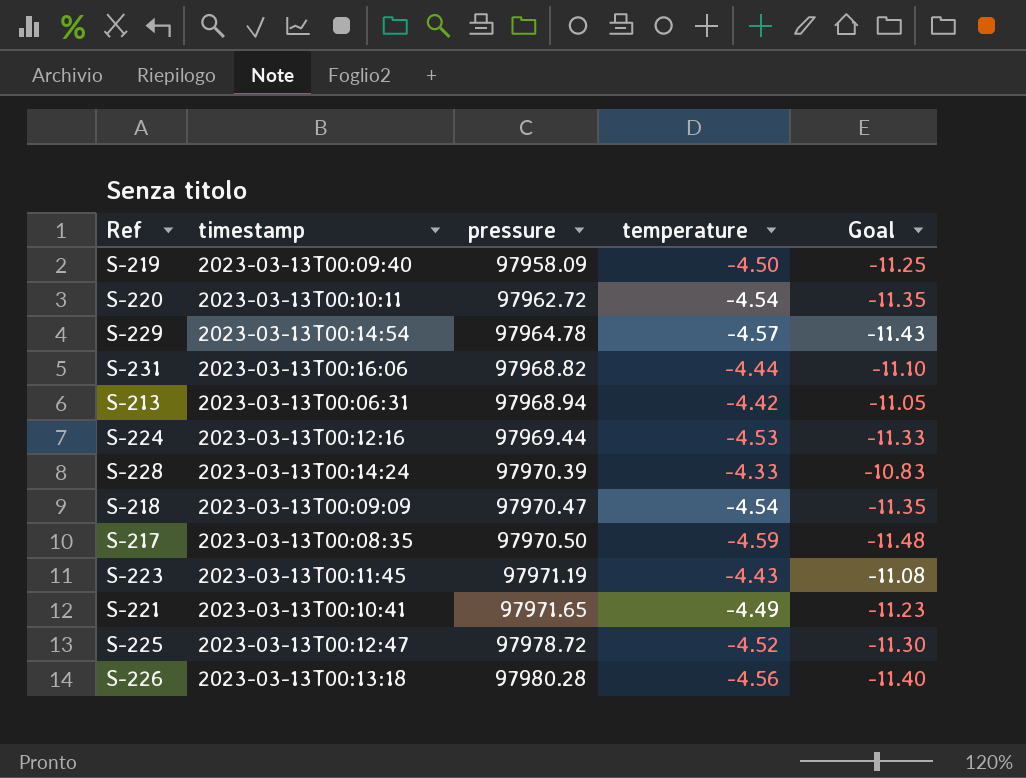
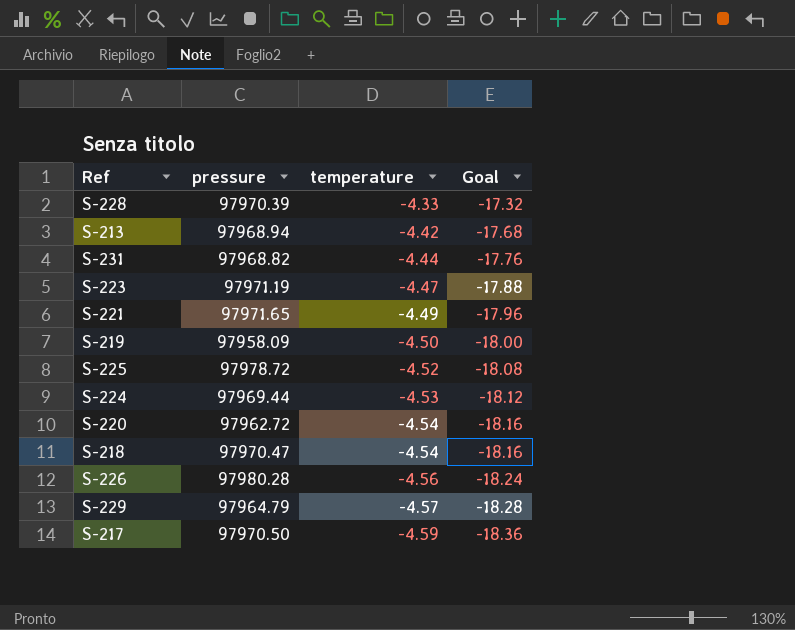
row order: pressure ascending -> temperature descending
column timestamp | position: 2 -> none
column Goal | formula: [temperature] * 2.5 -> [temperature] * 4
S-223 | temperature: -4.43 -> -4.47
S-229 | pressure: 97964.78 -> 97964.79

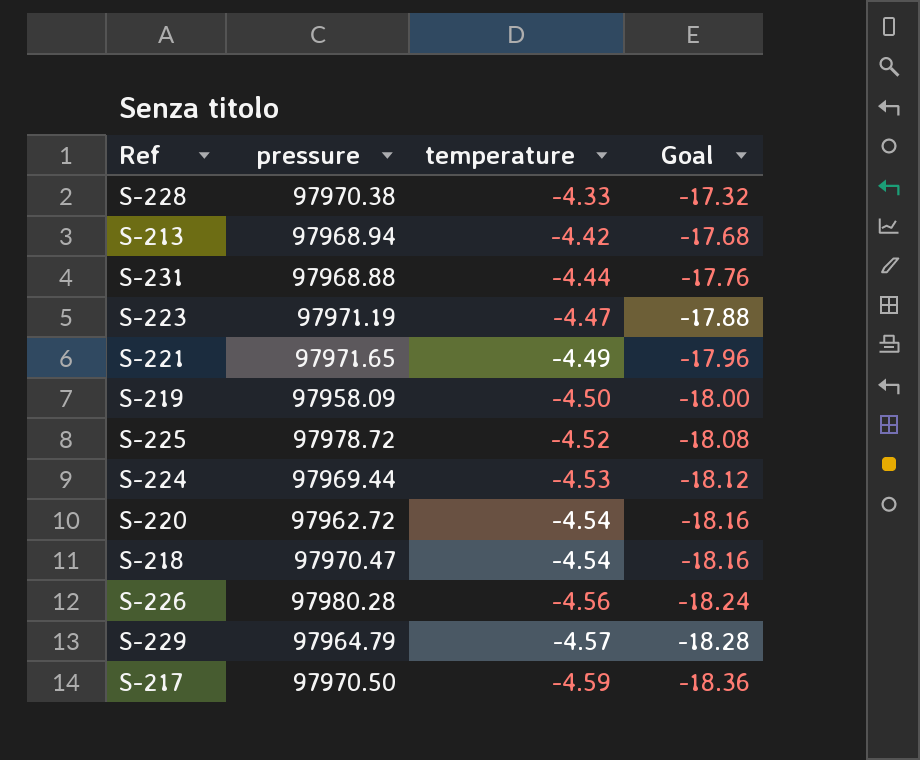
S-228 | pressure: 97970.39 -> 97970.38
S-231 | pressure: 97968.82 -> 97968.88

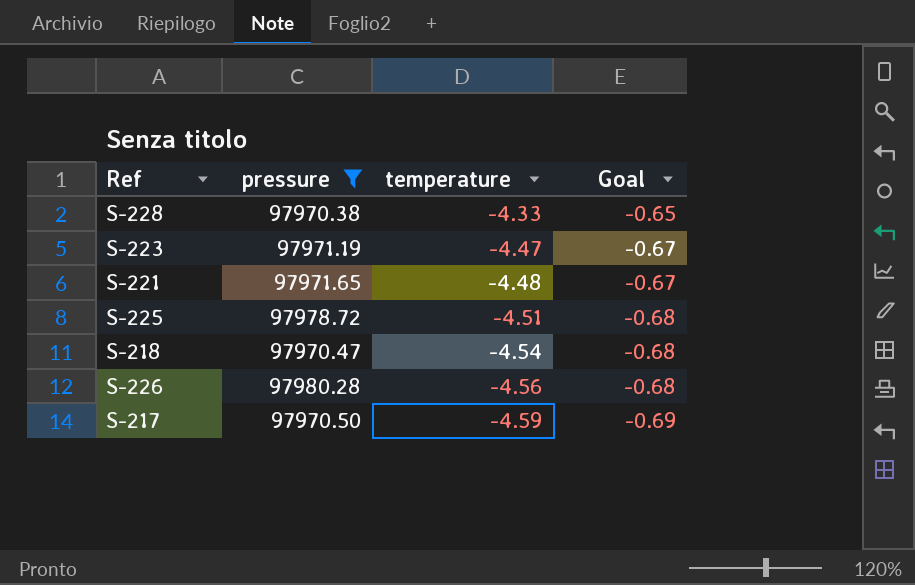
filter: none -> pressure >= 97970.38
column Goal | formula: [temperature] * 4 -> [temperature] * 0.15
S-221 | temperature: -4.49 -> -4.48
S-225 | temperature: -4.52 -> -4.51

